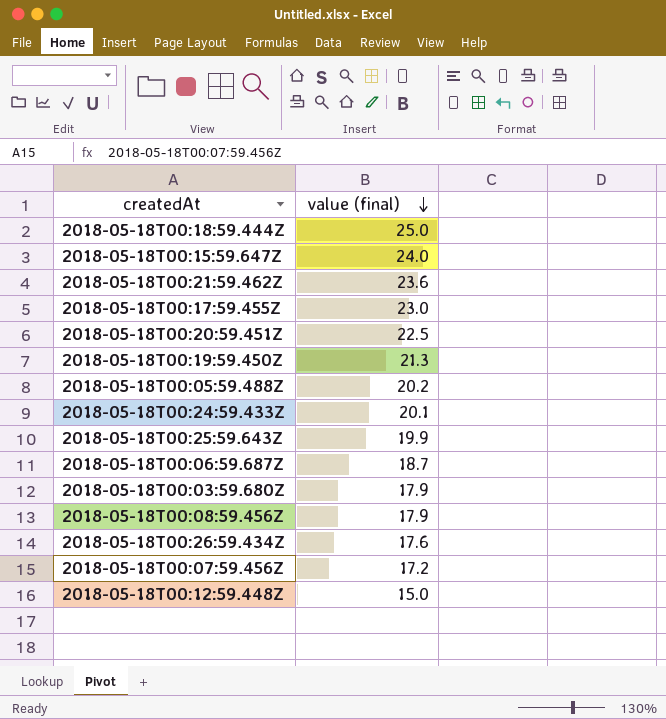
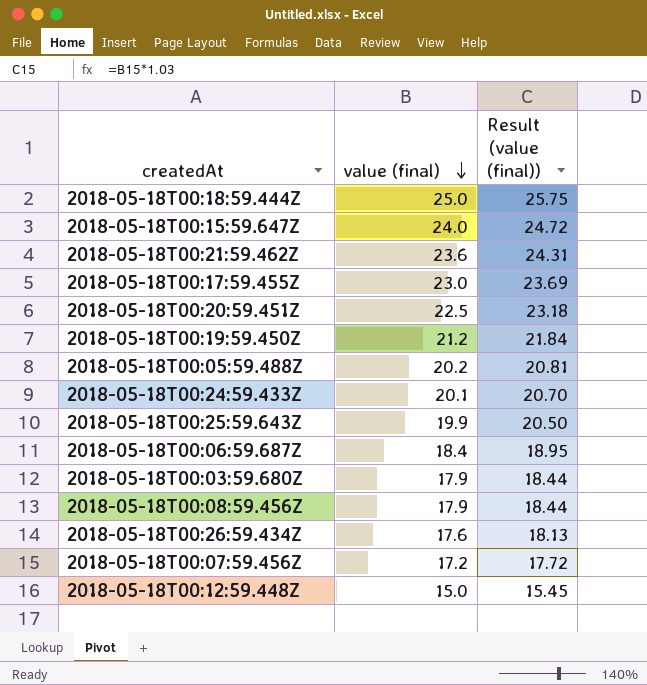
column Result (value (final)) | formula: none -> [value (final)] * 1.03
2018-05-18T00:19:59.450Z | value (final): 21.3 -> 21.2
2018-05-18T00:06:59.687Z | value (final): 18.7 -> 18.4

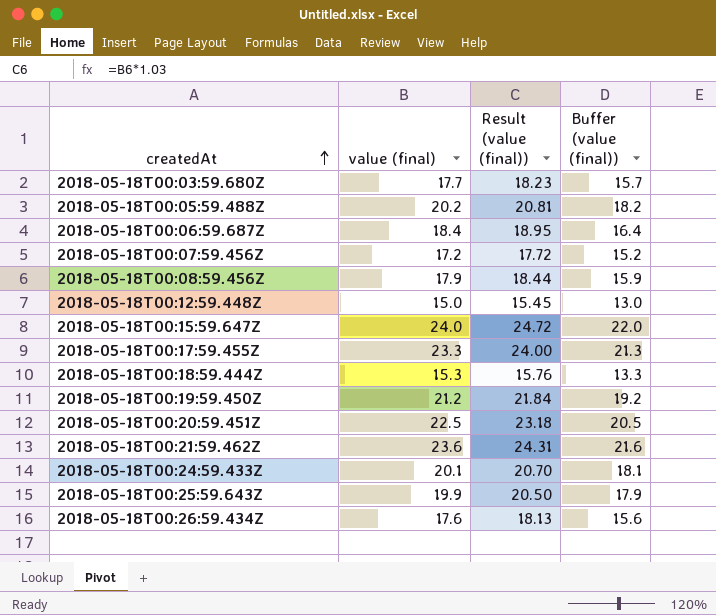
row order: value (final) descending -> createdAt ascending
column Buffer (value (final)) | formula: none -> [value (final)] - 2
2018-05-18T00:03:59.680Z | value (final): 17.9 -> 17.7
2018-05-18T00:03:59.680Z | Result (value (final)): 18.44 -> 18.23
2018-05-18T00:17:59.455Z | value (final): 23.0 -> 23.3
2018-05-18T00:17:59.455Z | Result (value (final)): 23.69 -> 24.00
2018-05-18T00:18:59.444Z | value (final): 25.0 -> 15.3
2018-05-18T00:18:59.444Z | Result (value (final)): 25.75 -> 15.76

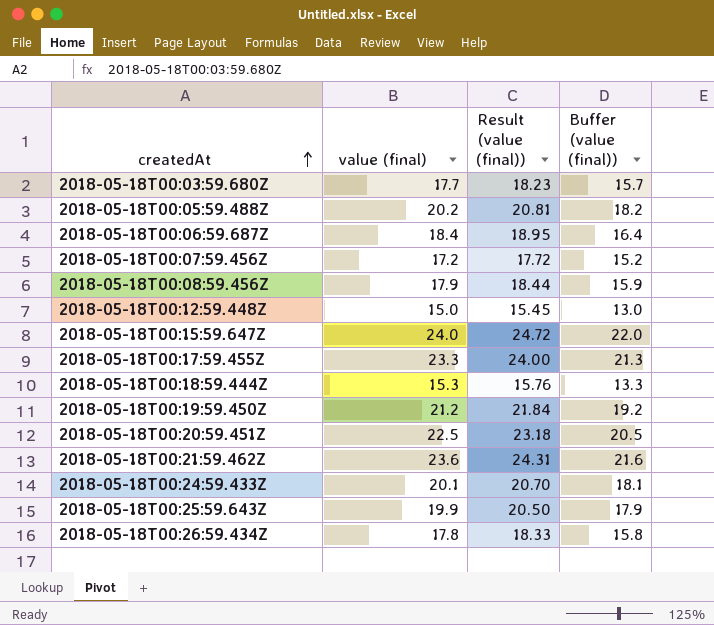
2018-05-18T00:26:59.434Z | value (final): 17.6 -> 17.8
2018-05-18T00:26:59.434Z | Result (value (final)): 18.13 -> 18.33
2018-05-18T00:26:59.434Z | Buffer (value (final)): 15.6 -> 15.8

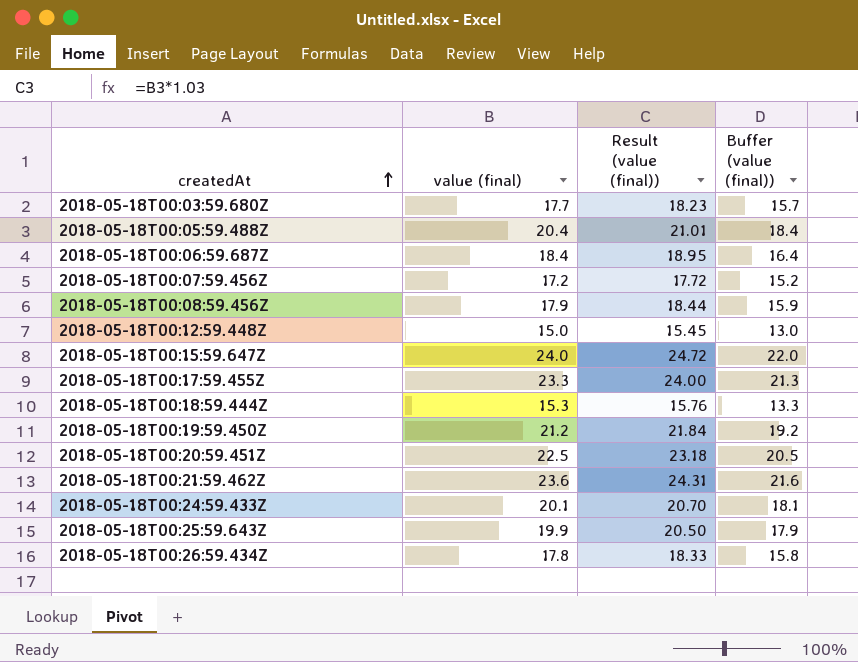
2018-05-18T00:05:59.488Z | value (final): 20.2 -> 20.4
2018-05-18T00:05:59.488Z | Result (value (final)): 20.81 -> 21.01
2018-05-18T00:05:59.488Z | Buffer (value (final)): 18.2 -> 18.4

